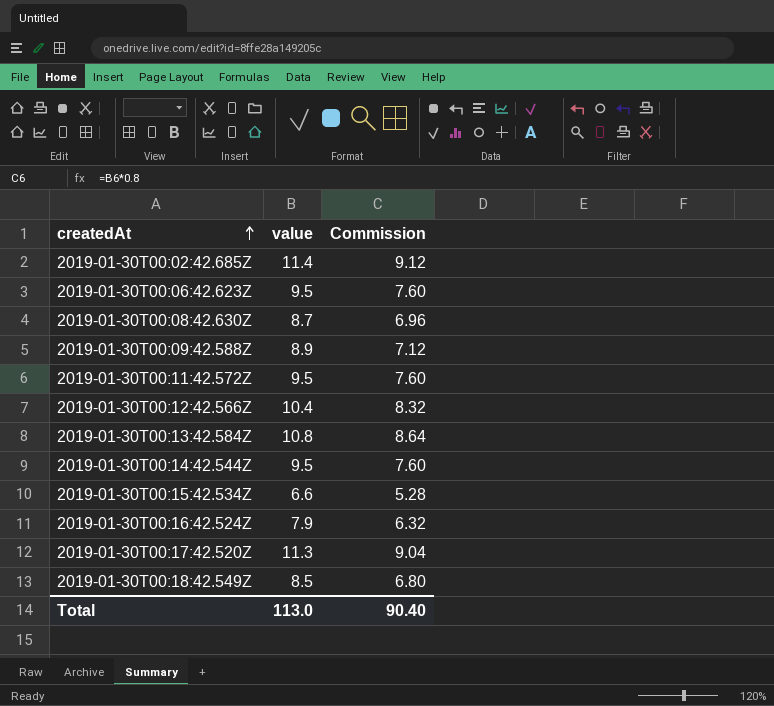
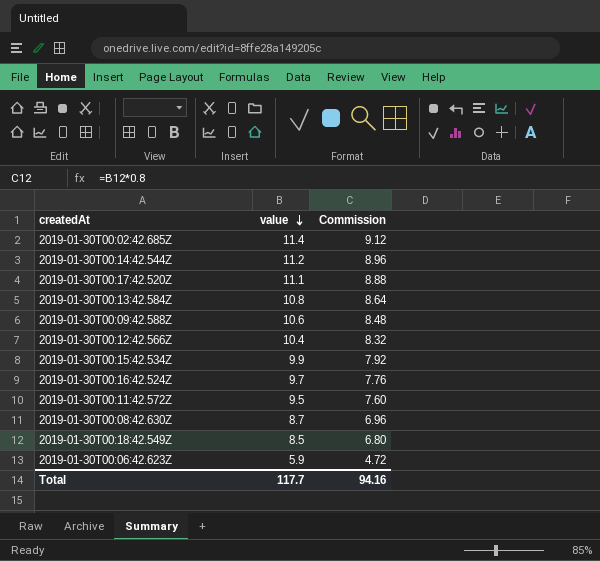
row order: createdAt ascending -> value descending
2019-01-30T00:14:42.544Z | value: 9.5 -> 11.2
2019-01-30T00:14:42.544Z | Commission: 7.60 -> 8.96
2019-01-30T00:17:42.520Z | value: 11.3 -> 11.1
2019-01-30T00:17:42.520Z | Commission: 9.04 -> 8.88
2019-01-30T00:09:42.588Z | value: 8.9 -> 10.6
2019-01-30T00:09:42.588Z | Commission: 7.12 -> 8.48
2019-01-30T00:15:42.534Z | value: 6.6 -> 9.9
2019-01-30T00:15:42.534Z | Commission: 5.28 -> 7.92
2019-01-30T00:16:42.524Z | value: 7.9 -> 9.7
2019-01-30T00:16:42.524Z | Commission: 6.32 -> 7.76
2019-01-30T00:06:42.623Z | value: 9.5 -> 5.9
2019-01-30T00:06:42.623Z | Commission: 7.60 -> 4.72
Total | value: 113.0 -> 117.7
Total | Commission: 90.40 -> 94.16

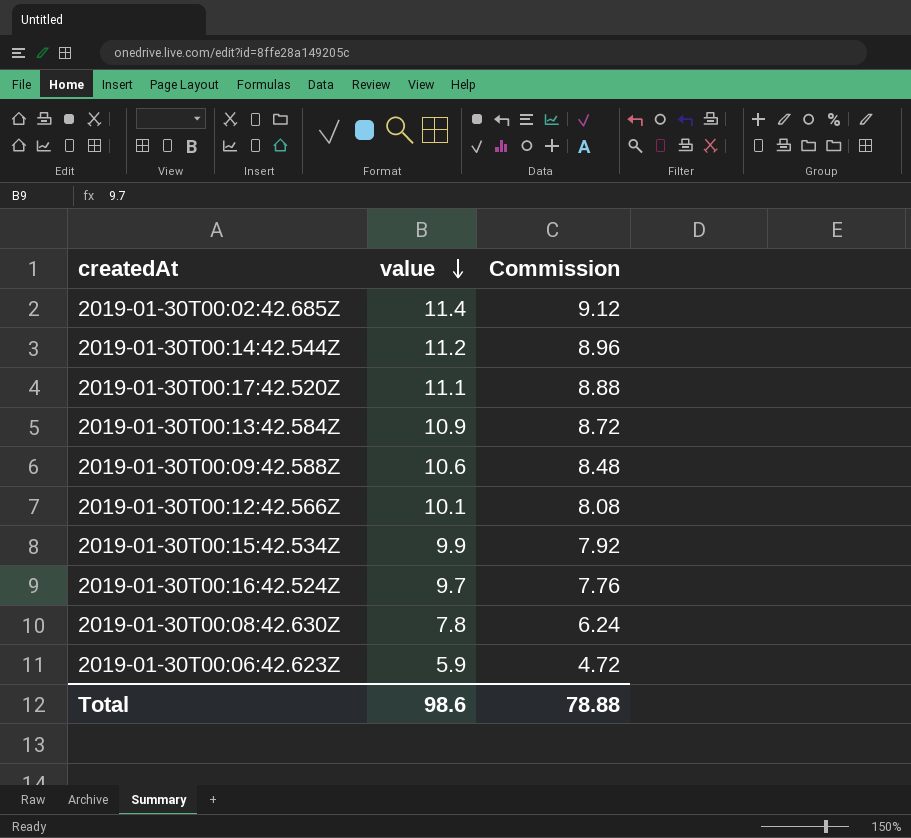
row 2019-01-30T00:11:42.572Z: 9.5 | 7.60 -> none
row 2019-01-30T00:18:42.549Z: 8.5 | 6.80 -> none
2019-01-30T00:13:42.584Z | value: 10.8 -> 10.9
2019-01-30T00:13:42.584Z | Commission: 8.64 -> 8.72
2019-01-30T00:12:42.566Z | value: 10.4 -> 10.1
2019-01-30T00:12:42.566Z | Commission: 8.32 -> 8.08
2019-01-30T00:08:42.630Z | value: 8.7 -> 7.8
2019-01-30T00:08:42.630Z | Commission: 6.96 -> 6.24
Total | value: 117.7 -> 98.6
Total | Commission: 94.16 -> 78.88

